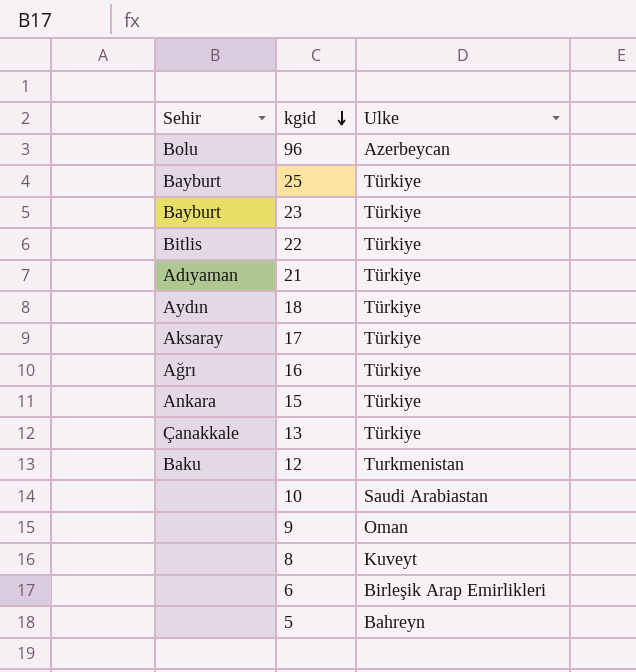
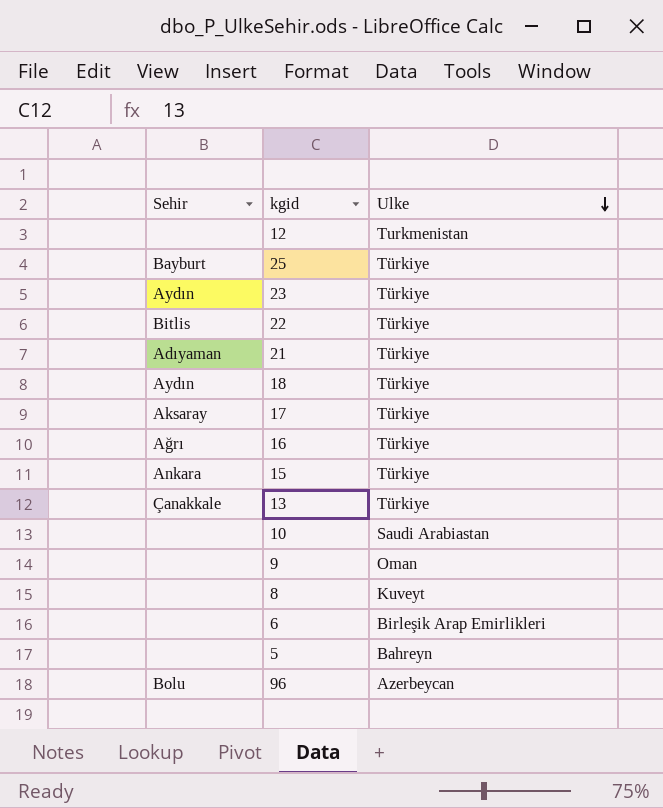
row order: kgid descending -> Ulke descending
12 | Sehir: Baku -> none
23 | Sehir: Bayburt -> Aydın

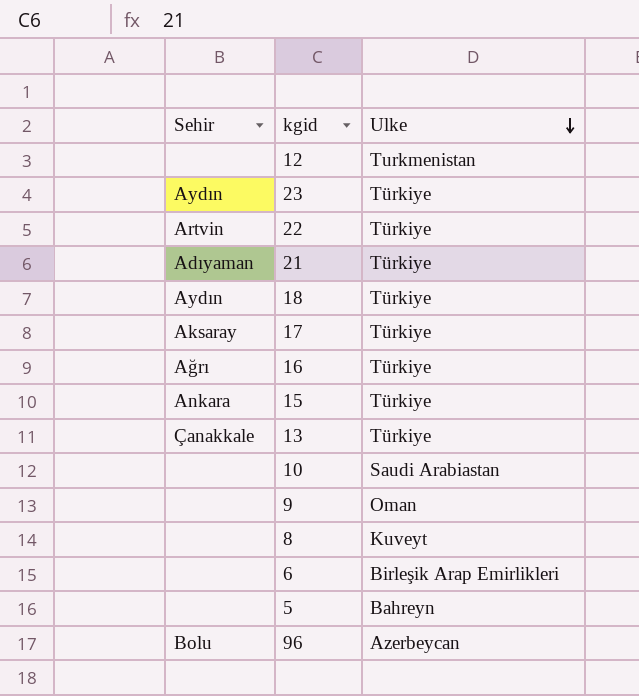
row 25: Bayburt | Türkiye -> none
22 | Sehir: Bitlis -> Artvin

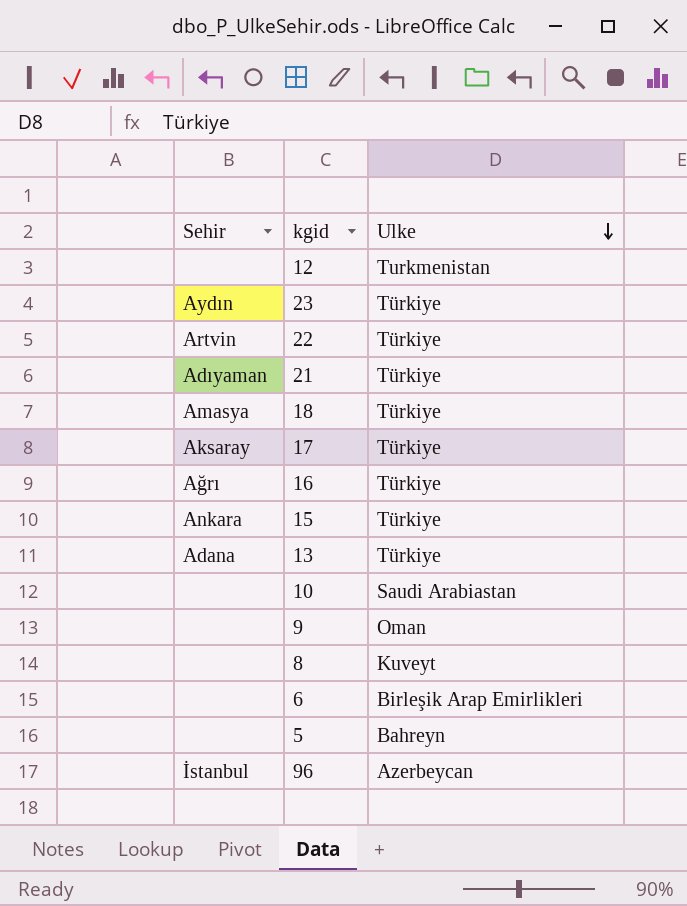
18 | Sehir: Aydın -> Amasya
13 | Sehir: Çanakkale -> Adana
96 | Sehir: Bolu -> İstanbul

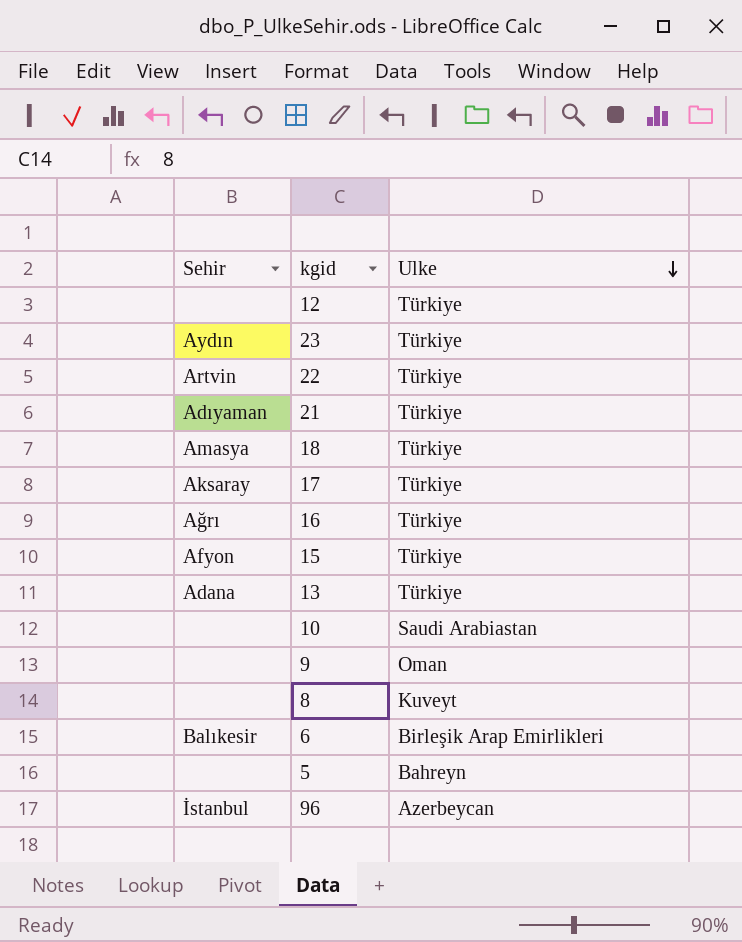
12 | Ulke: Turkmenistan -> Türkiye
15 | Sehir: Ankara -> Afyon
6 | Sehir: none -> Balıkesir

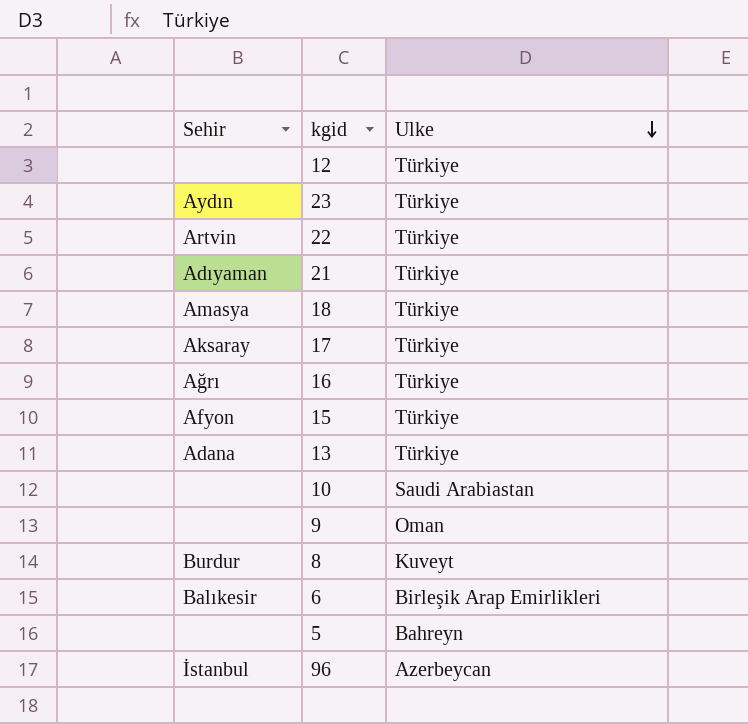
8 | Sehir: none -> Burdur

